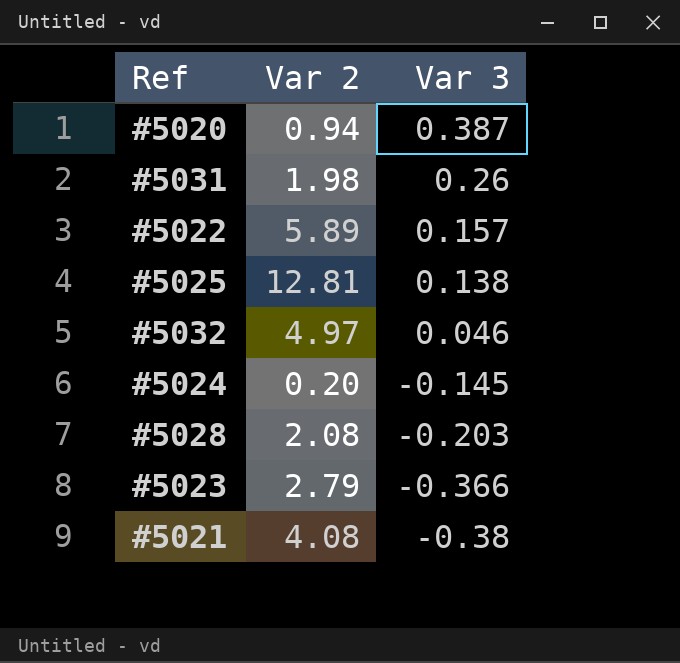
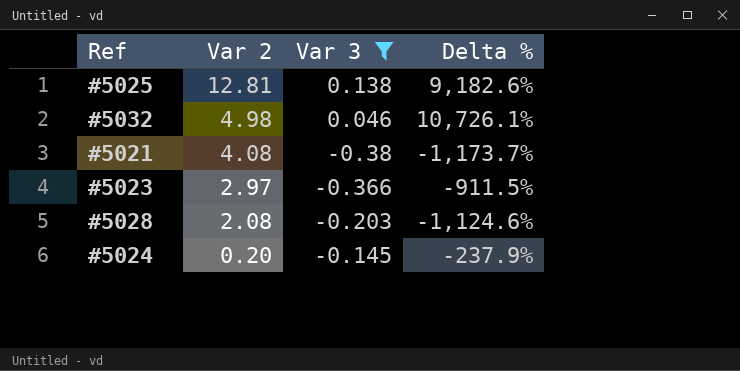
filter: none -> Var 3 <= 0.138
row order: Var 3 descending -> Var 2 descending
column Delta % | formula: none -> ([Var 2] - [Var 3]) / [Var 3]
#5032 | Var 2: 4.97 -> 4.98
#5023 | Var 2: 2.79 -> 2.97

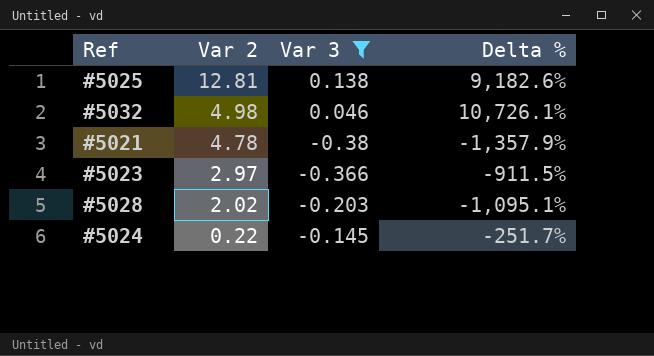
#5021 | Var 2: 4.08 -> 4.78
#5021 | Delta %: -1,173.7% -> -1,357.9%
#5028 | Var 2: 2.08 -> 2.02
#5028 | Delta %: -1,124.6% -> -1,095.1%
#5024 | Var 2: 0.20 -> 0.22
#5024 | Delta %: -237.9% -> -251.7%

